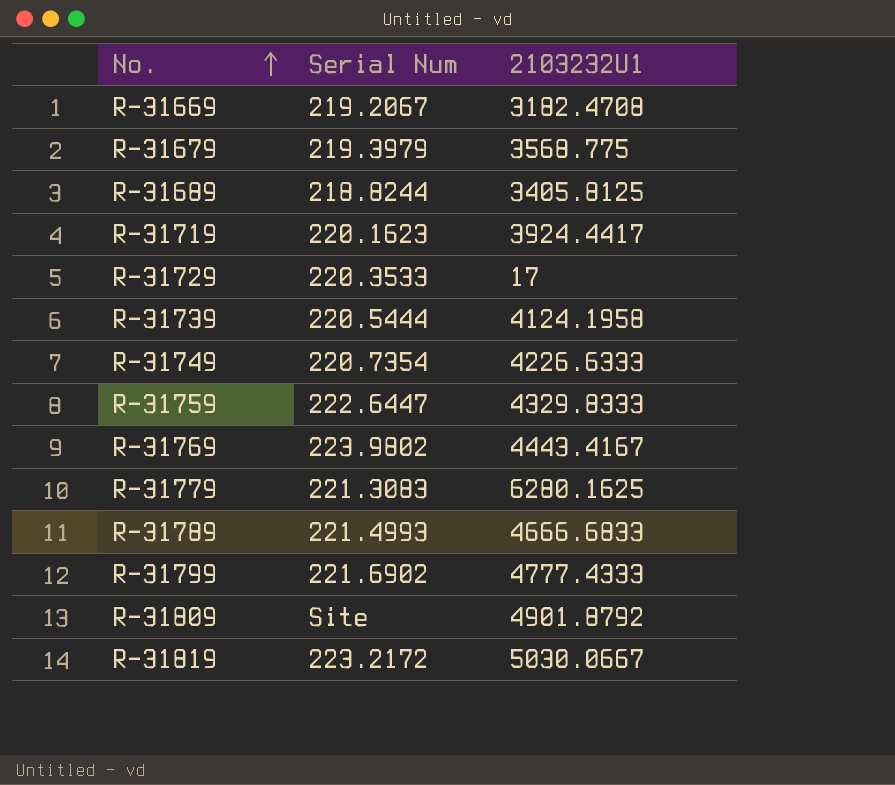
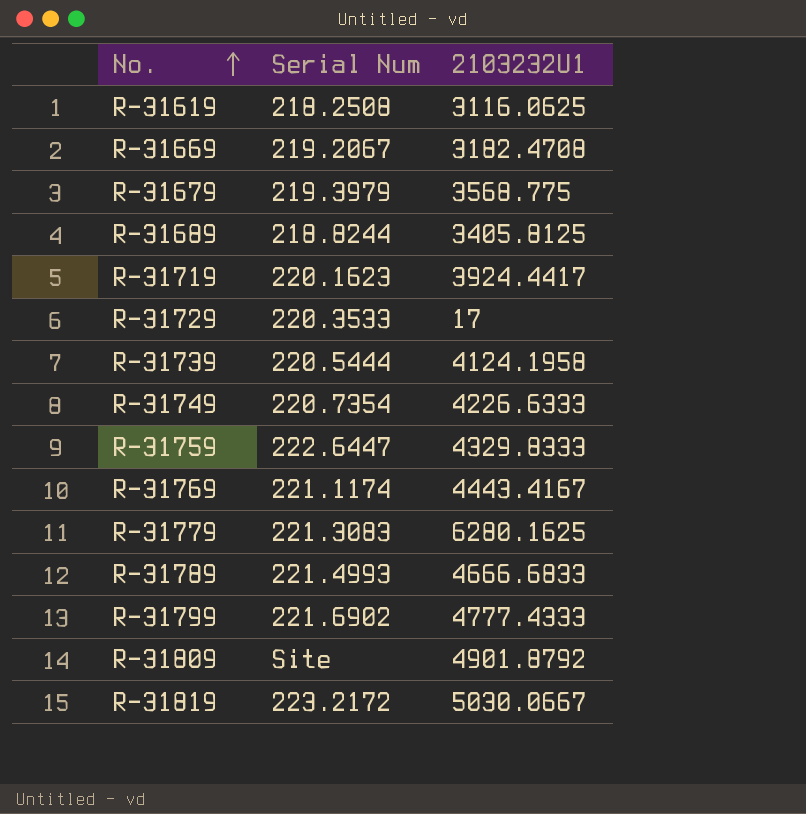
row R-31619: none -> 218.2508 | 3116.0625
R-31769 | Serial Num: 223.9802 -> 221.1174

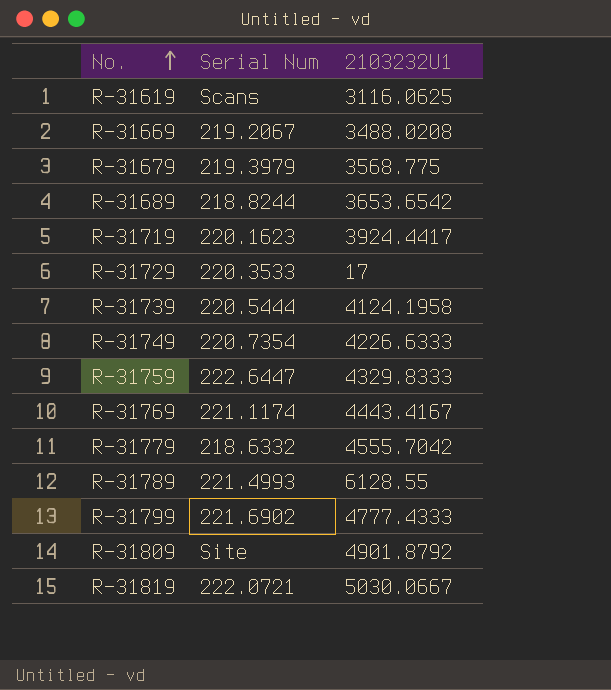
R-31619 | Serial Num: 218.2508 -> Scans
R-31669 | 2103232U1: 3182.4708 -> 3488.0208
R-31689 | 2103232U1: 3405.8125 -> 3653.6542
R-31779 | Serial Num: 221.3083 -> 218.6332
R-31779 | 2103232U1: 6280.1625 -> 4555.7042
R-31789 | 2103232U1: 4666.6833 -> 6128.55
R-31819 | Serial Num: 223.2172 -> 222.0721

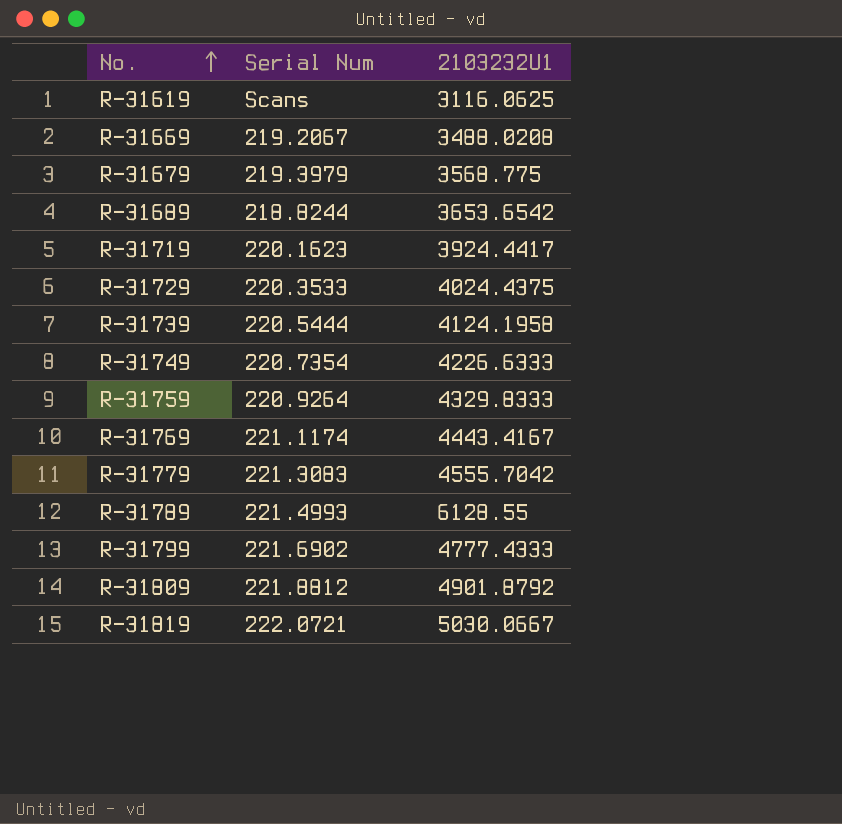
R-31729 | 2103232U1: 17 -> 4024.4375
R-31759 | Serial Num: 222.6447 -> 220.9264
R-31779 | Serial Num: 218.6332 -> 221.3083
R-31809 | Serial Num: Site -> 221.8812

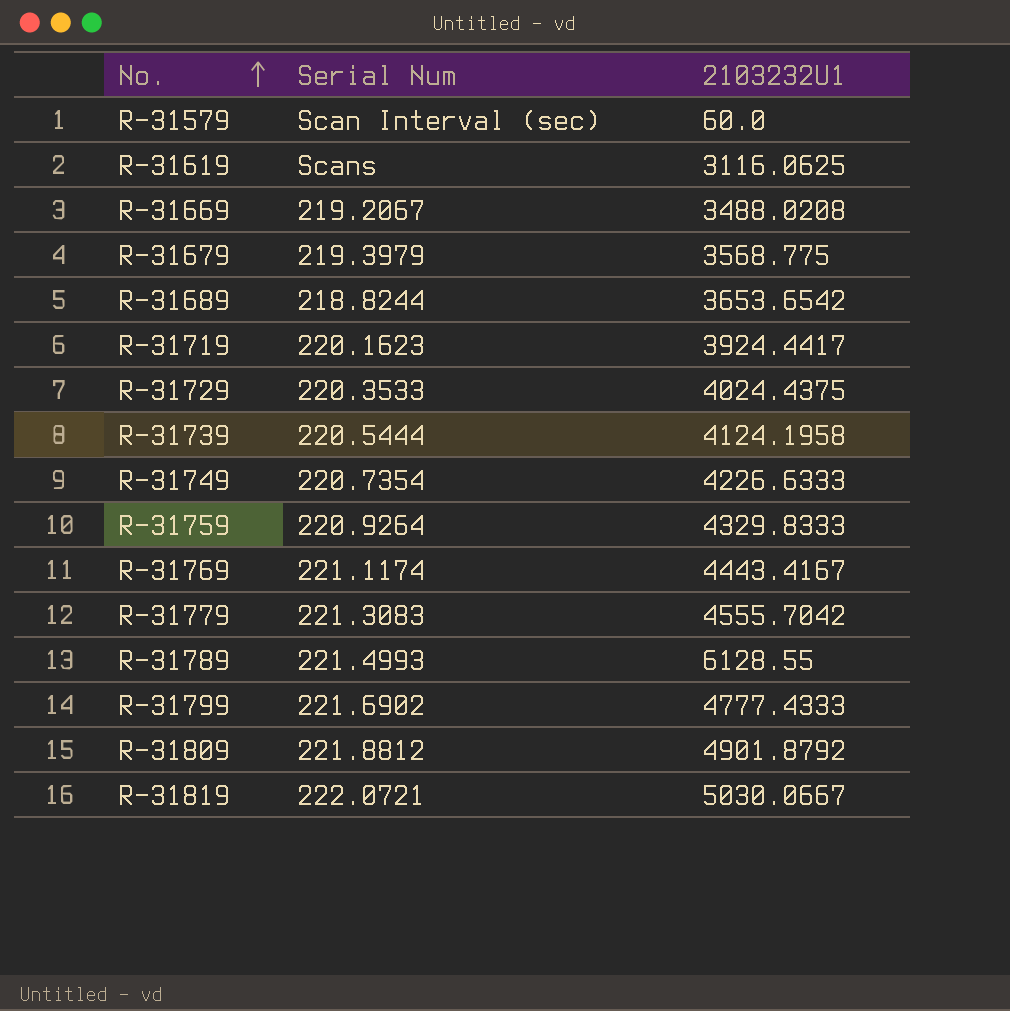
row R-31579: none -> Scan Interval (sec) | 60.0

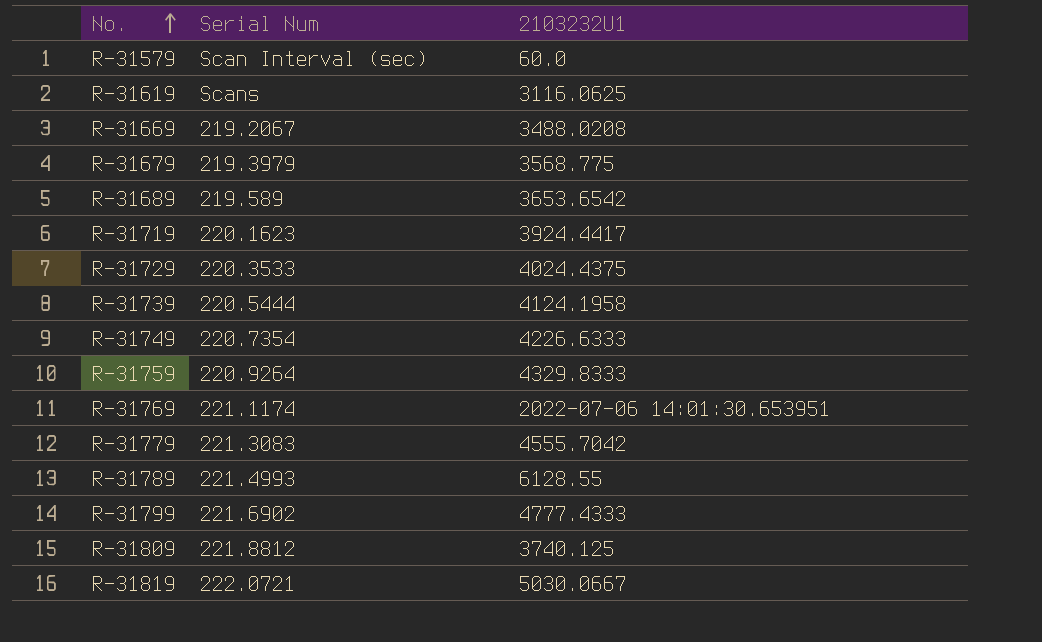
R-31689 | Serial Num: 218.8244 -> 219.589
R-31769 | 2103232U1: 4443.4167 -> 2022-07-06 14:01:30.653951
R-31809 | 2103232U1: 4901.8792 -> 3740.125

